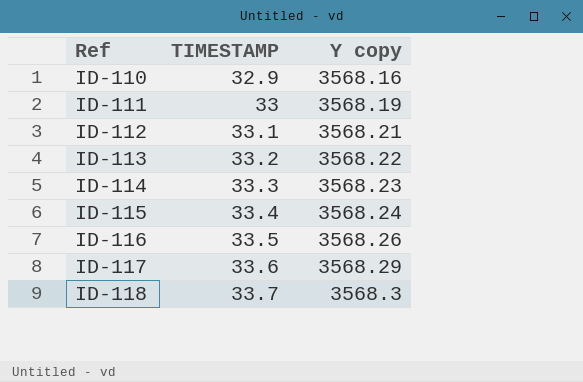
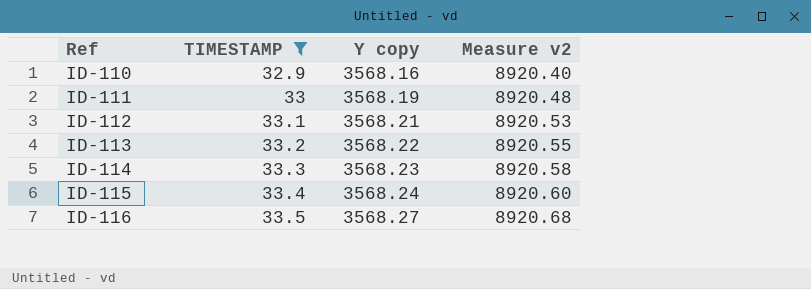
filter: none -> TIMESTAMP <= 33.5
column Measure v2 | formula: none -> [Y copy] * 2.5
ID-116 | Y copy: 3568.26 -> 3568.27

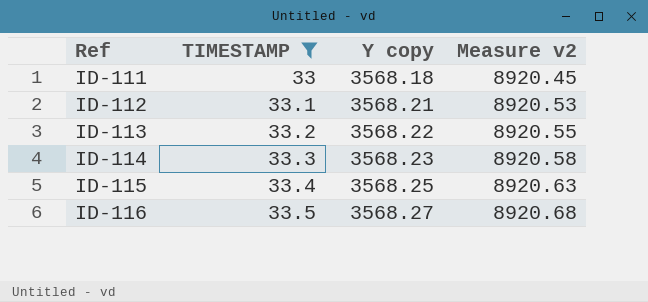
row ID-110: 32.9 | 3568.16 | 8920.40 -> none
ID-111 | Y copy: 3568.19 -> 3568.18
ID-111 | Measure v2: 8920.48 -> 8920.45
ID-115 | Y copy: 3568.24 -> 3568.25
ID-115 | Measure v2: 8920.60 -> 8920.63

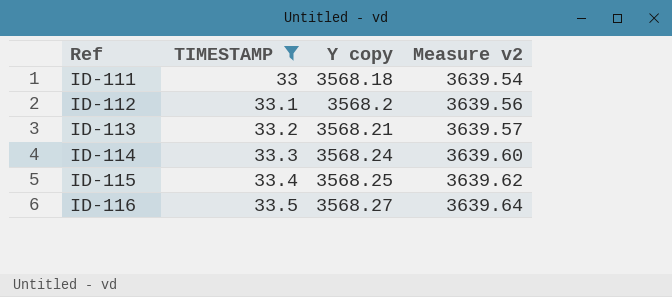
column Measure v2 | formula: [Y copy] * 2.5 -> [Y copy] * 1.02
ID-112 | Y copy: 3568.21 -> 3568.2
ID-113 | Y copy: 3568.22 -> 3568.21
ID-114 | Y copy: 3568.23 -> 3568.24

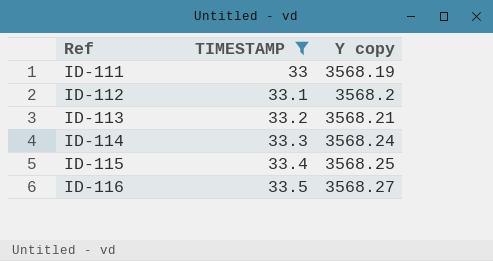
column Measure v2 | formula: [Y copy] * 1.02 -> none
ID-111 | Y copy: 3568.18 -> 3568.19

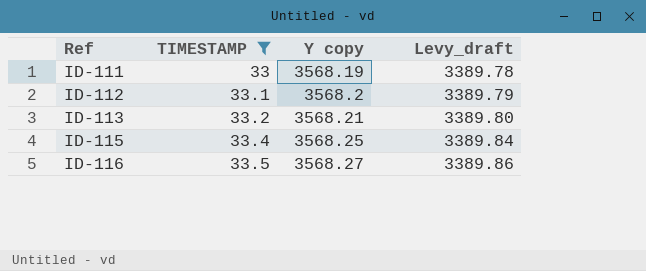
column Levy_draft | formula: none -> [Y copy] * 0.95
row ID-114: 33.3 | 3568.24 -> none

